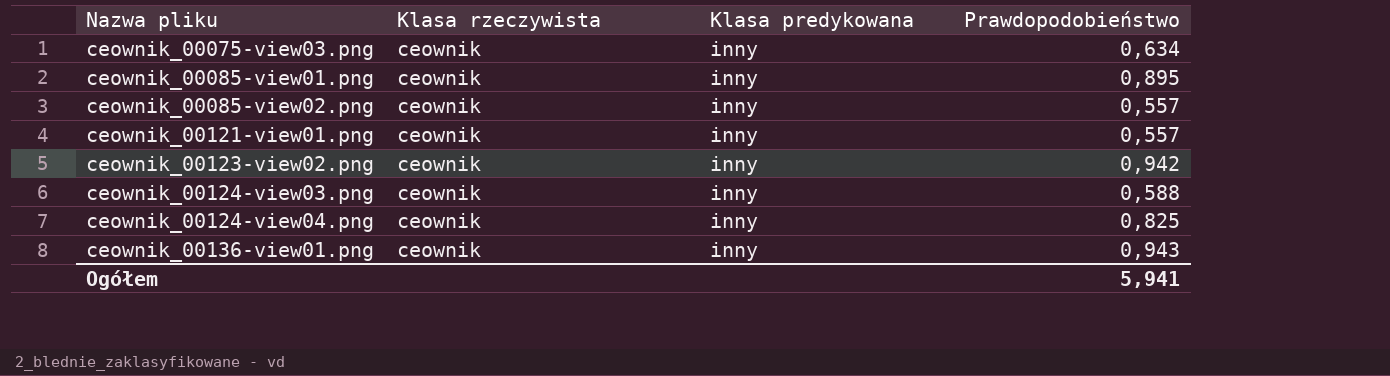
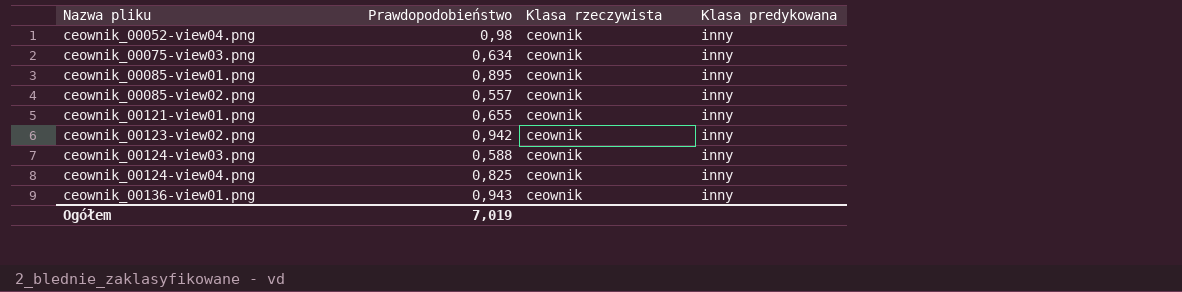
column Prawdopodobieństwo | position: 4 -> 2
row ceownik_00052-view04.png: none -> 0,98 | ceownik | inny
ceownik_00121-view01.png | Prawdopodobieństwo: 0,557 -> 0,655
Ogółem | Prawdopodobieństwo: 5,941 -> 7,019

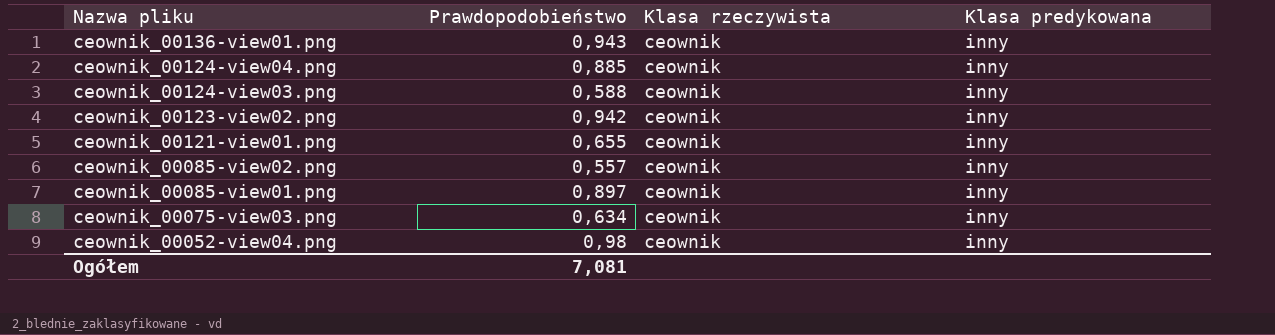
row order: Nazwa pliku ascending -> Nazwa pliku descending
ceownik_00124-view04.png | Prawdopodobieństwo: 0,825 -> 0,885
ceownik_00085-view01.png | Prawdopodobieństwo: 0,895 -> 0,897
Ogółem | Prawdopodobieństwo: 7,019 -> 7,081

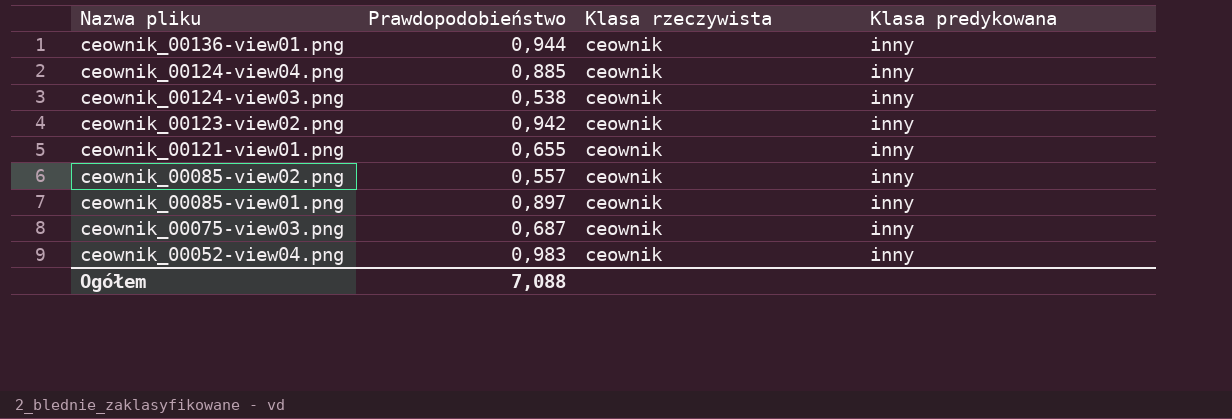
ceownik_00136-view01.png | Prawdopodobieństwo: 0,943 -> 0,944
ceownik_00124-view03.png | Prawdopodobieństwo: 0,588 -> 0,538
ceownik_00075-view03.png | Prawdopodobieństwo: 0,634 -> 0,687
ceownik_00052-view04.png | Prawdopodobieństwo: 0,98 -> 0,983
Ogółem | Prawdopodobieństwo: 7,081 -> 7,088

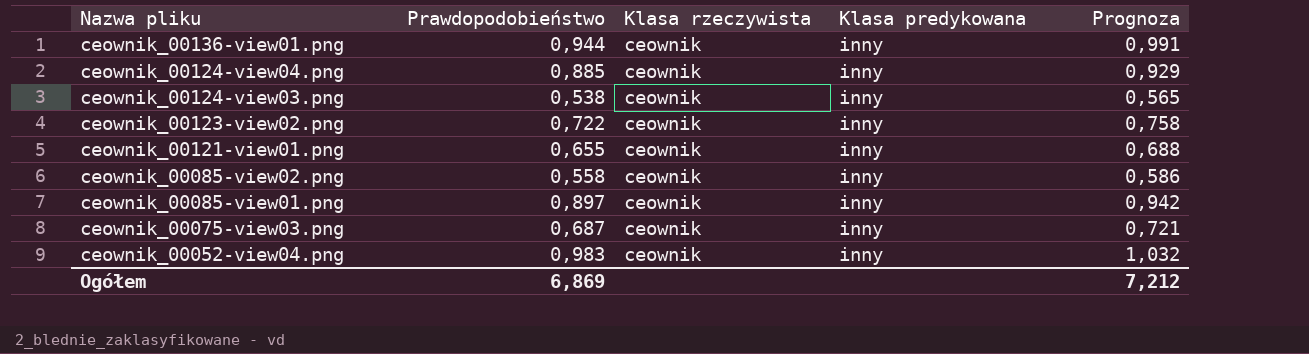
column Prognoza | formula: none -> [Prawdopodobieństwo] * 1,05
ceownik_00123-view02.png | Prawdopodobieństwo: 0,942 -> 0,722
ceownik_00085-view02.png | Prawdopodobieństwo: 0,557 -> 0,558
Ogółem | Prawdopodobieństwo: 7,088 -> 6,869

